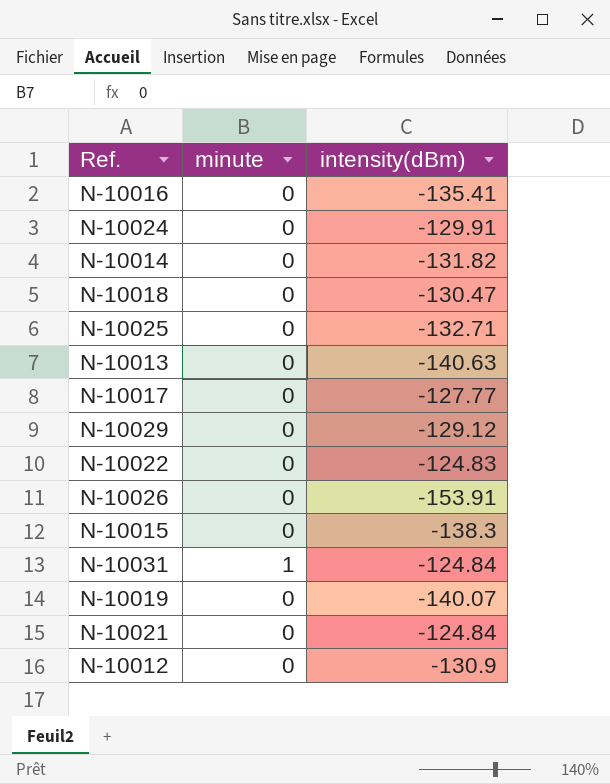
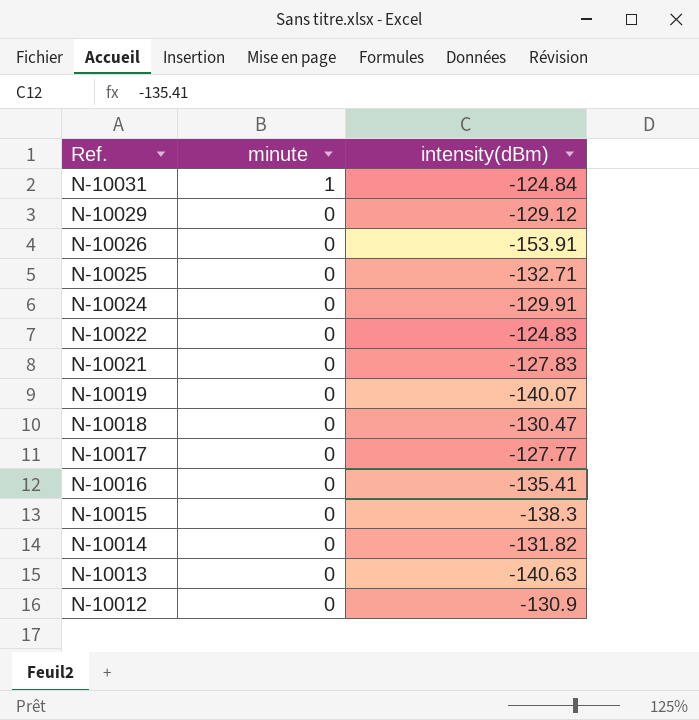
row order: none -> Ref. descending
N-10021 | intensity(dBm): -124.84 -> -127.83

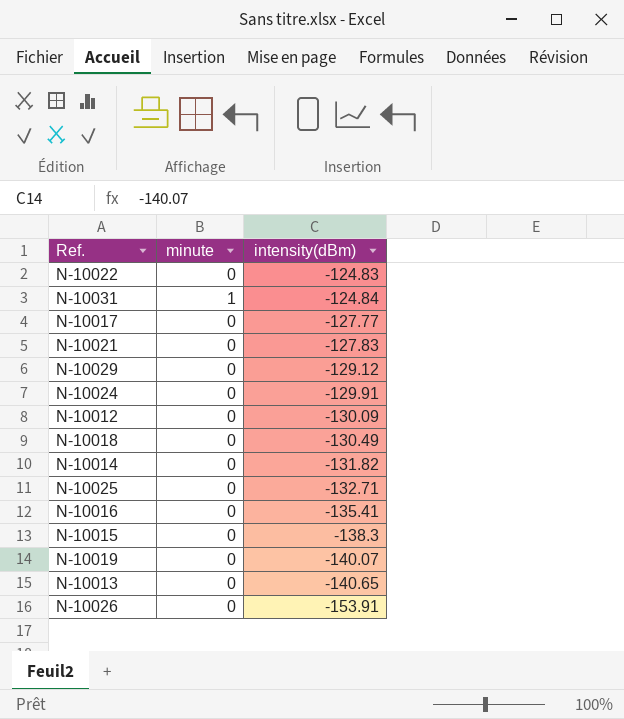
row order: Ref. descending -> intensity(dBm) descending
N-10012 | intensity(dBm): -130.9 -> -130.09
N-10018 | intensity(dBm): -130.47 -> -130.49
N-10013 | intensity(dBm): -140.63 -> -140.65

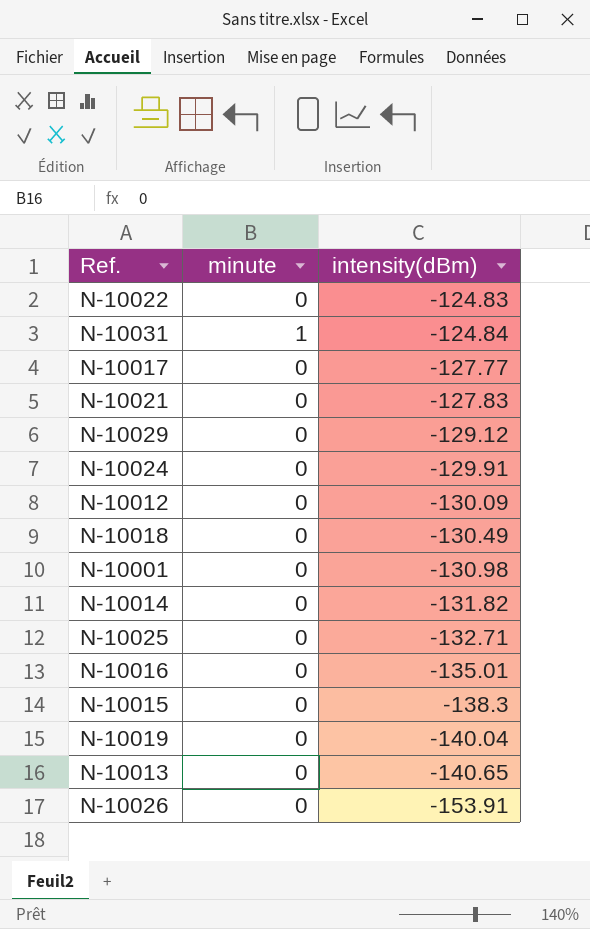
row N-10001: none -> 0 | -130.98
N-10016 | intensity(dBm): -135.41 -> -135.01
N-10019 | intensity(dBm): -140.07 -> -140.04

